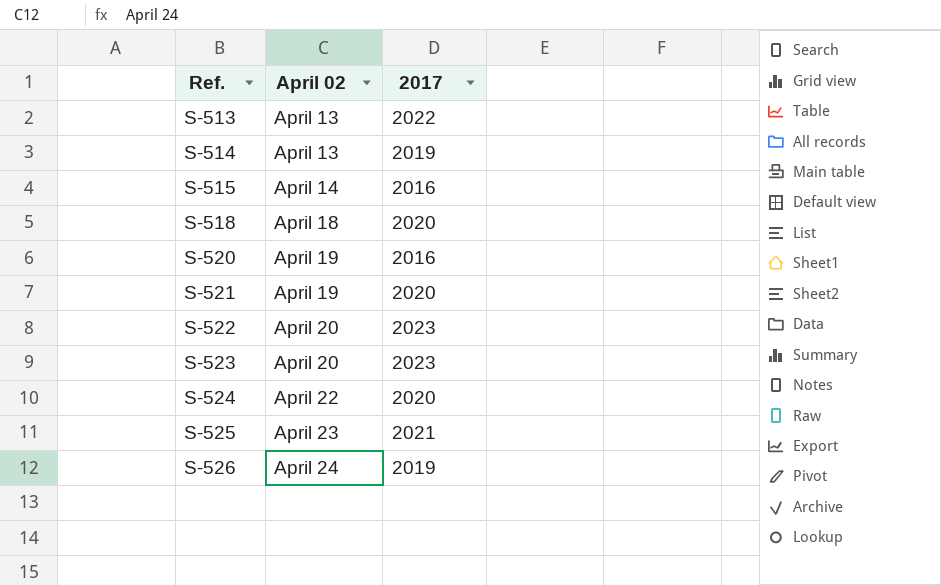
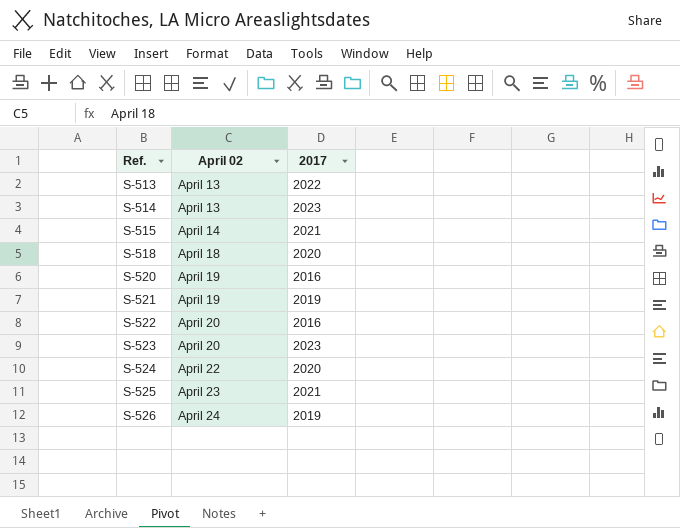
S-514 | 2017: 2019 -> 2023
S-515 | 2017: 2016 -> 2021
S-521 | 2017: 2020 -> 2019
S-522 | 2017: 2023 -> 2016

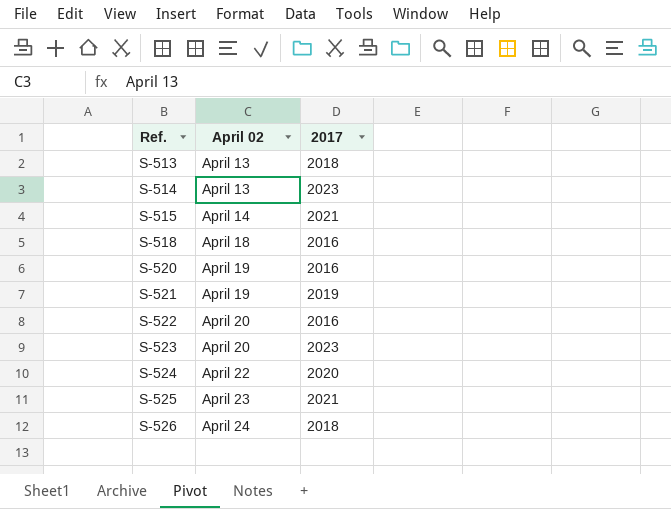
S-513 | 2017: 2022 -> 2018
S-518 | 2017: 2020 -> 2016
S-526 | 2017: 2019 -> 2018

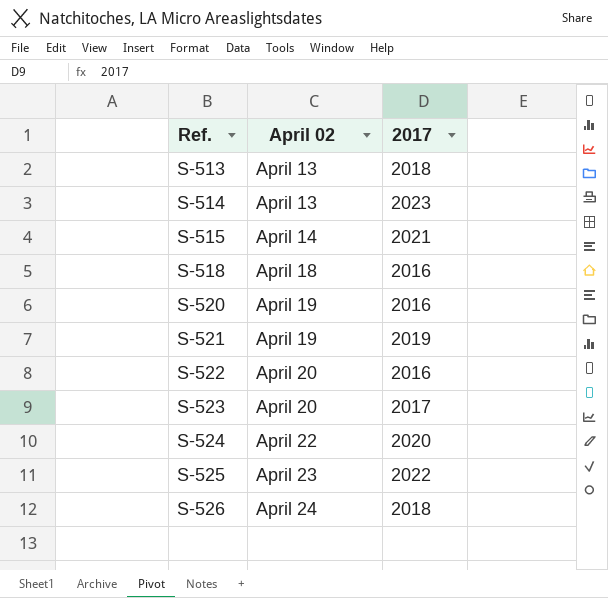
S-523 | 2017: 2023 -> 2017
S-525 | 2017: 2021 -> 2022

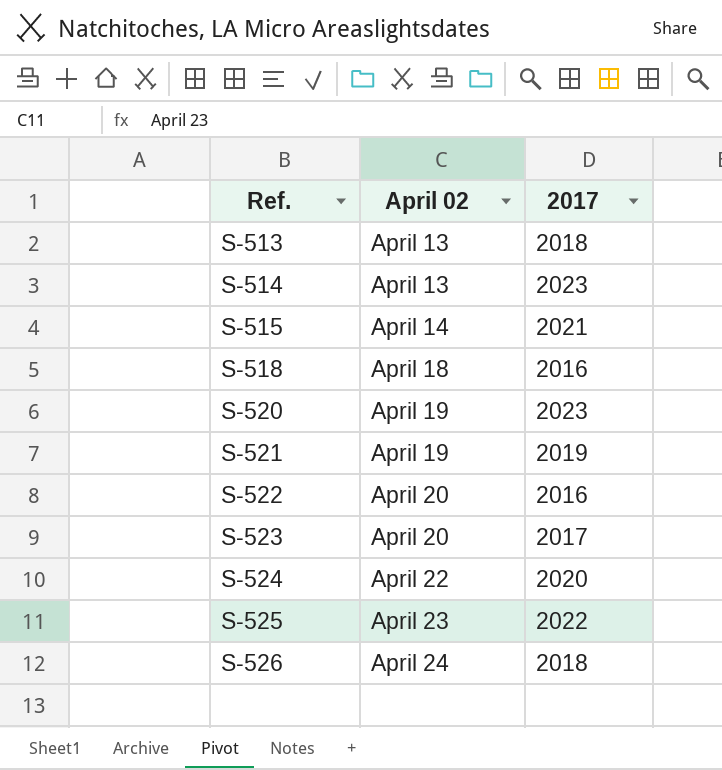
S-520 | 2017: 2016 -> 2023

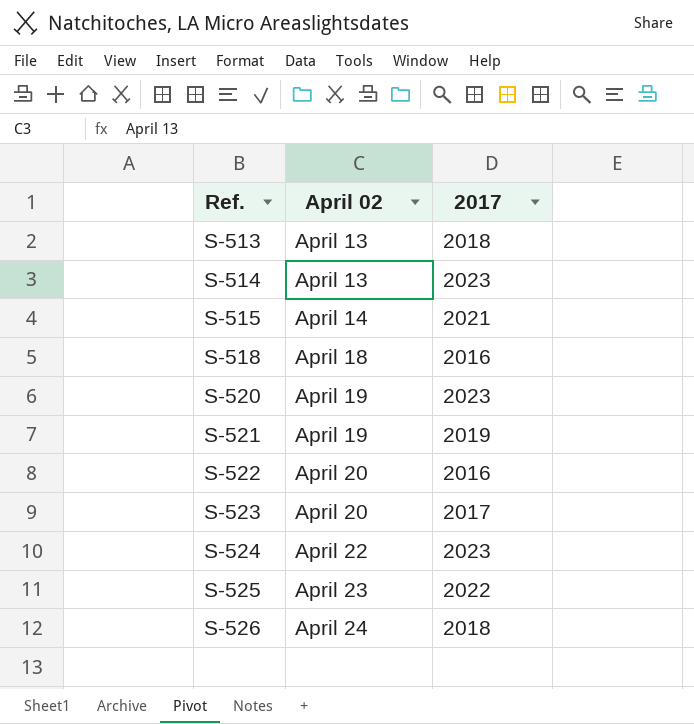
S-524 | 2017: 2020 -> 2023

